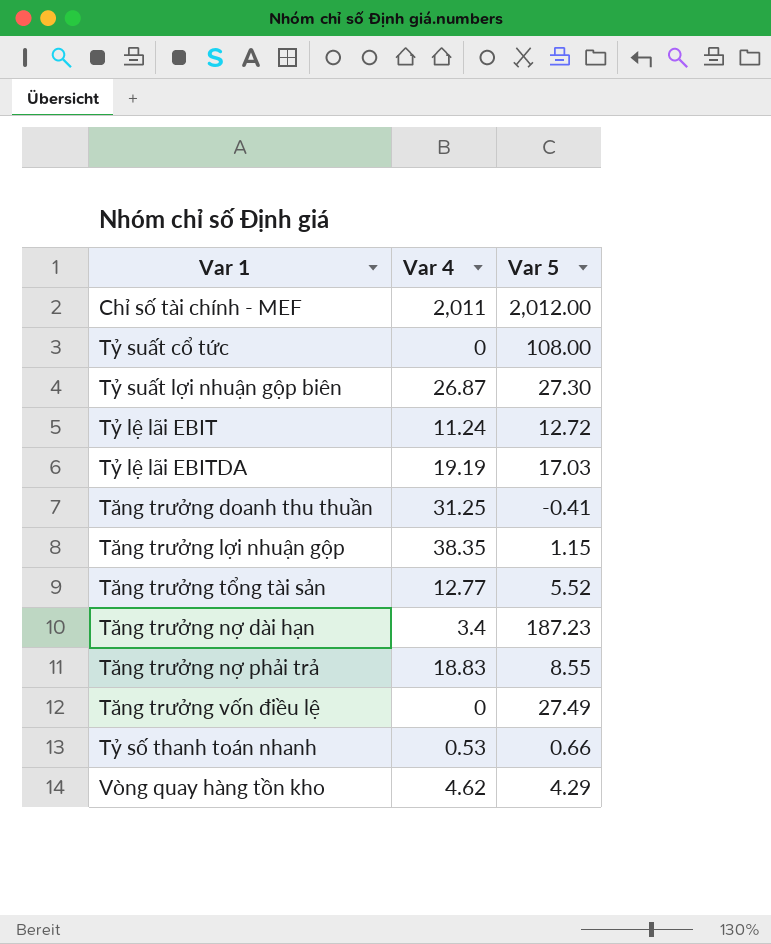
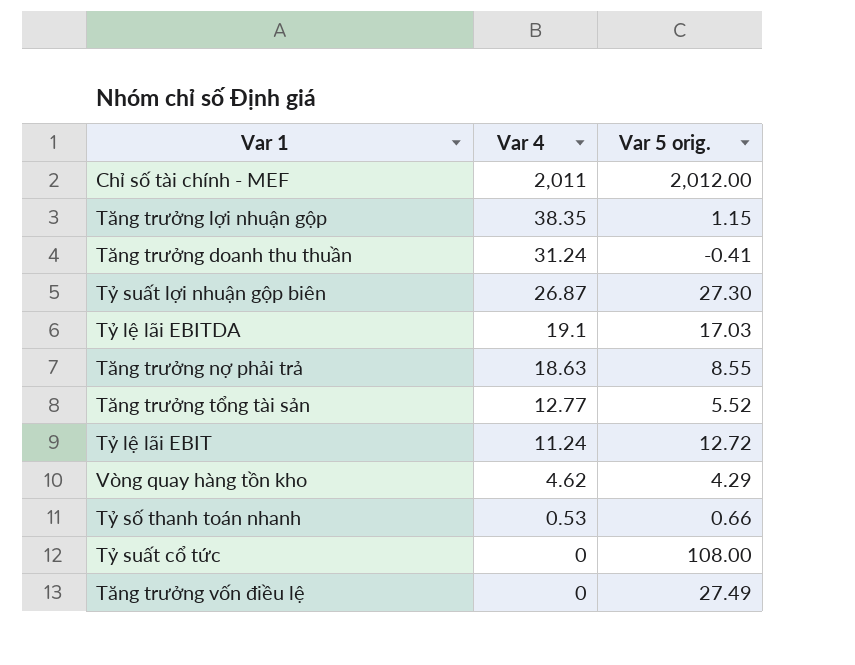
row order: none -> Var 4 descending
column name: Var 5 -> Var 5 orig.
row Tăng trưởng nợ dài hạn: 3.4 | 187.23 -> none
Tăng trưởng doanh thu thuần | Var 4: 31.25 -> 31.24
Tỷ lệ lãi EBITDA | Var 4: 19.19 -> 19.1
Tăng trưởng nợ phải trả | Var 4: 18.83 -> 18.63

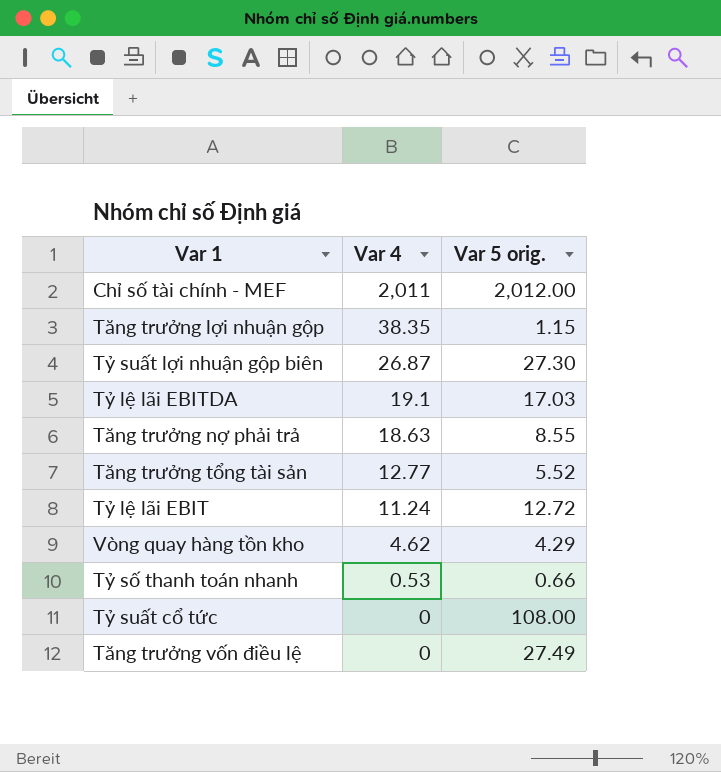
row Tăng trưởng doanh thu thuần: 31.24 | -0.41 -> none

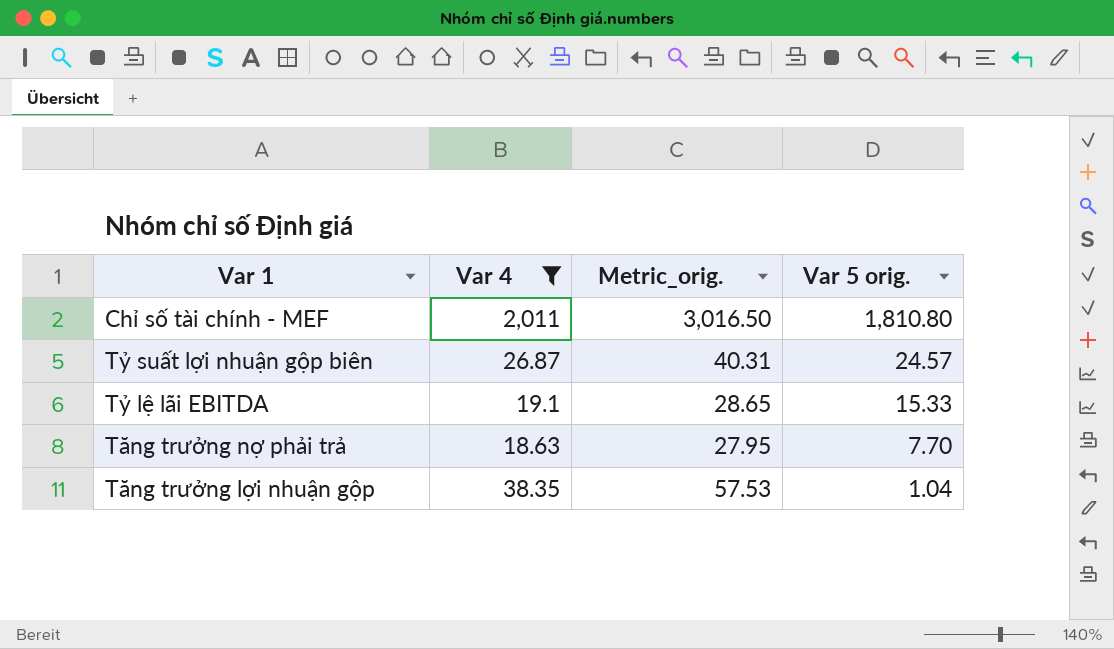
filter: none -> Var 4 >= 18.63
row order: Var 4 descending -> Var 5 orig. descending
column Metric_orig. | formula: none -> [Var 4] * 1.5
Chỉ số tài chính - MEF | Var 5 orig.: 2,012.00 -> 1,810.80
Tỷ suất lợi nhuận gộp biên | Var 5 orig.: 27.30 -> 24.57
Tỷ lệ lãi EBITDA | Var 5 orig.: 17.03 -> 15.33
Tăng trưởng nợ phải trả | Var 5 orig.: 8.55 -> 7.70
Tăng trưởng lợi nhuận gộp | Var 5 orig.: 1.15 -> 1.04

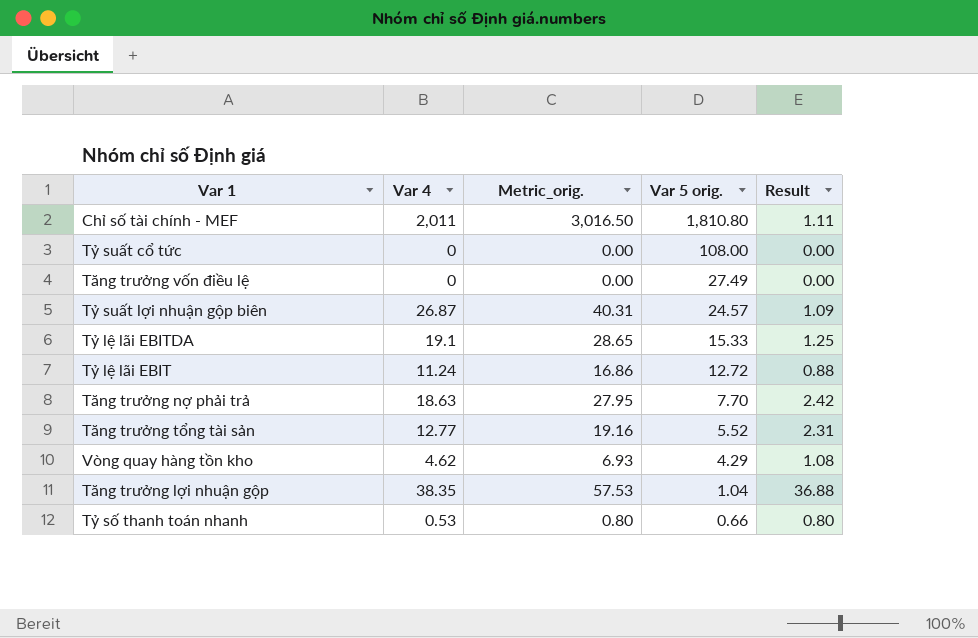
filter: Var 4 >= 18.63 -> none
column Result | formula: none -> [Var 4] / [Var 5 orig.]

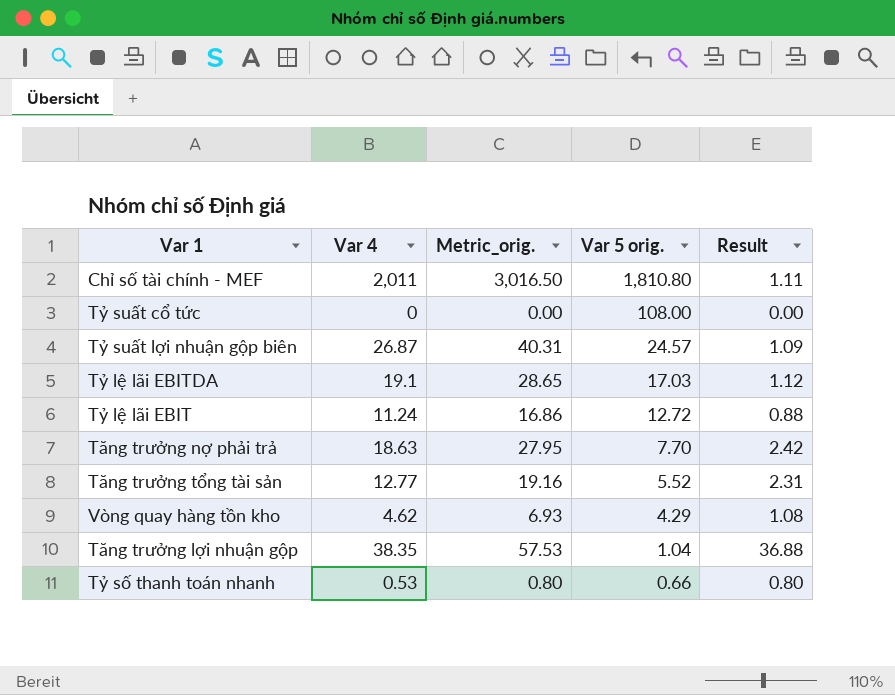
row Tăng trưởng vốn điều lệ: 0 | 0.00 | 27.49 | 0.00 -> none
Tỷ lệ lãi EBITDA | Var 5 orig.: 15.33 -> 17.03
Tỷ lệ lãi EBITDA | Result: 1.25 -> 1.12

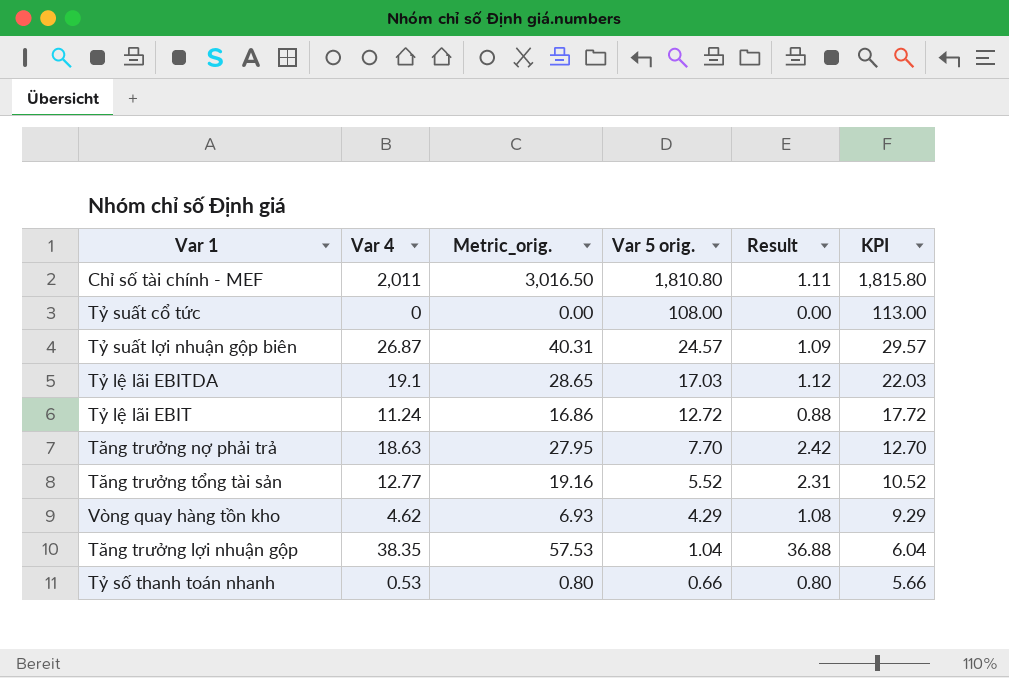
column KPI | formula: none -> [Var 5 orig.] + 5

